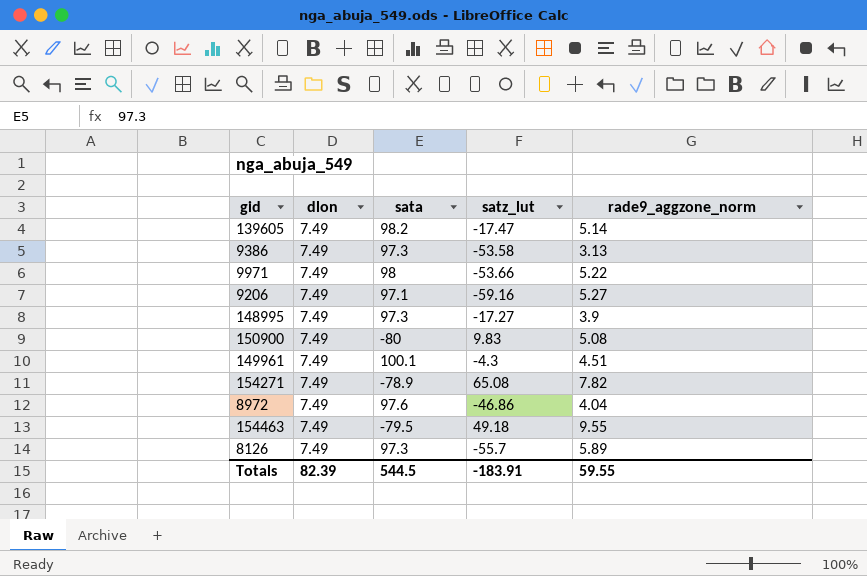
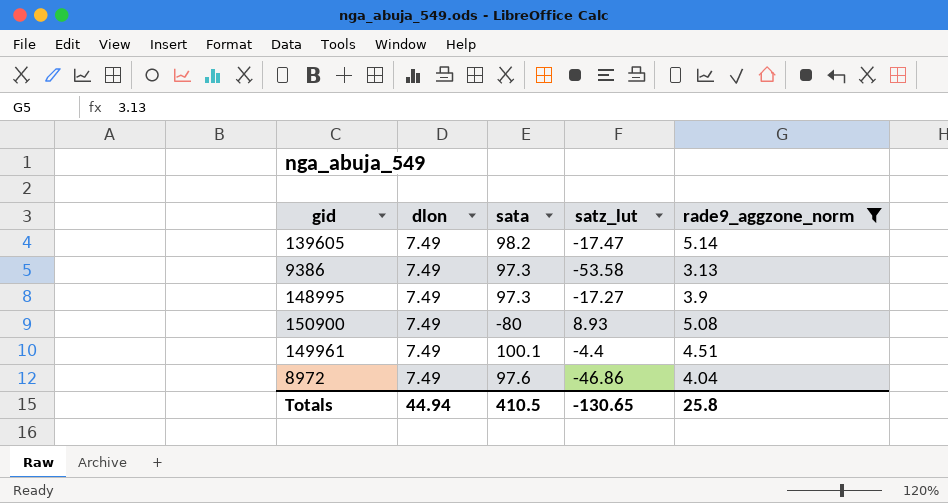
filter: none -> rade9_aggzone_norm <= 5.14
150900 | satz_lut: 9.83 -> 8.93
149961 | satz_lut: -4.3 -> -4.4
Totals | dlon: 82.39 -> 44.94
Totals | sata: 544.5 -> 410.5
Totals | satz_lut: -183.91 -> -130.65
Totals | rade9_aggzone_norm: 59.55 -> 25.8

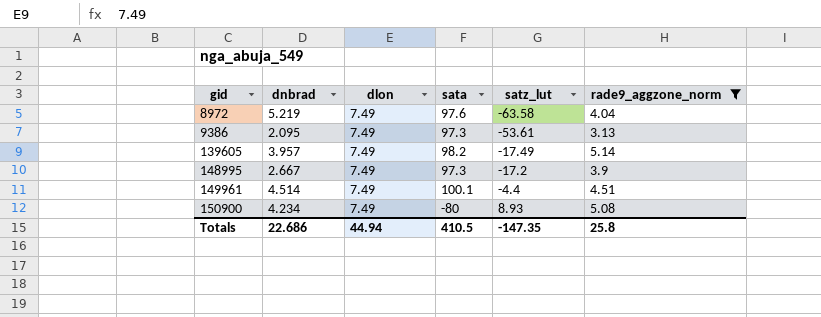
row order: none -> gid ascending
column dnbrad | position: none -> 2
8972 | satz_lut: -46.86 -> -63.58
9386 | satz_lut: -53.58 -> -53.61
139605 | satz_lut: -17.47 -> -17.49
148995 | satz_lut: -17.27 -> -17.2
Totals | satz_lut: -130.65 -> -147.35

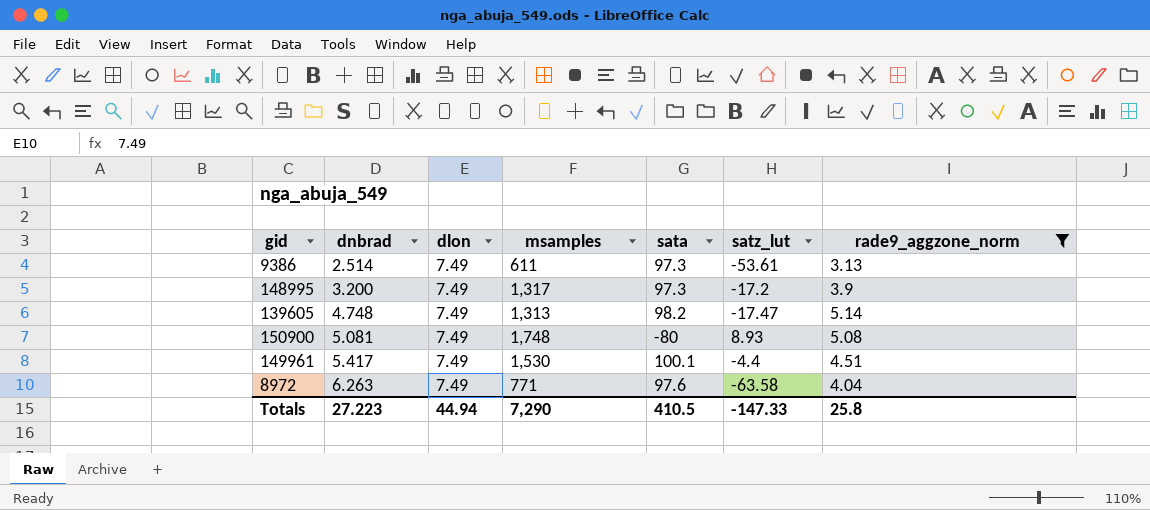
row order: gid ascending -> dnbrad ascending
column msamples | position: none -> 4
9386 | dnbrad: 2.095 -> 2.514
148995 | dnbrad: 2.667 -> 3.200
139605 | dnbrad: 3.957 -> 4.748
139605 | satz_lut: -17.49 -> -17.47
150900 | dnbrad: 4.234 -> 5.081
149961 | dnbrad: 4.514 -> 5.417
8972 | dnbrad: 5.219 -> 6.263
Totals | dnbrad: 22.686 -> 27.223
Totals | satz_lut: -147.35 -> -147.33

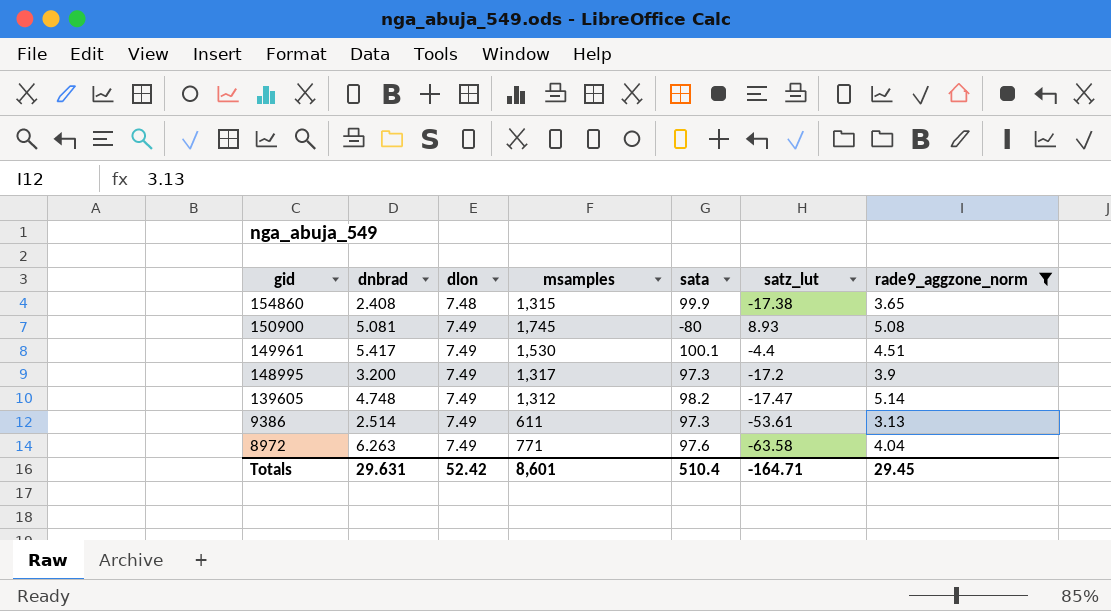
row order: dnbrad ascending -> gid descending
row 154860: none -> 2.408 | 7.48 | 1,315 | 99.9 | -17.38 | 3.65
150900 | msamples: 1,748 -> 1,745
139605 | msamples: 1,313 -> 1,312
Totals | dnbrad: 27.223 -> 29.631
Totals | dlon: 44.94 -> 52.42
Totals | msamples: 7,290 -> 8,601
Totals | sata: 410.5 -> 510.4
Totals | satz_lut: -147.33 -> -164.71
Totals | rade9_aggzone_norm: 25.8 -> 29.45

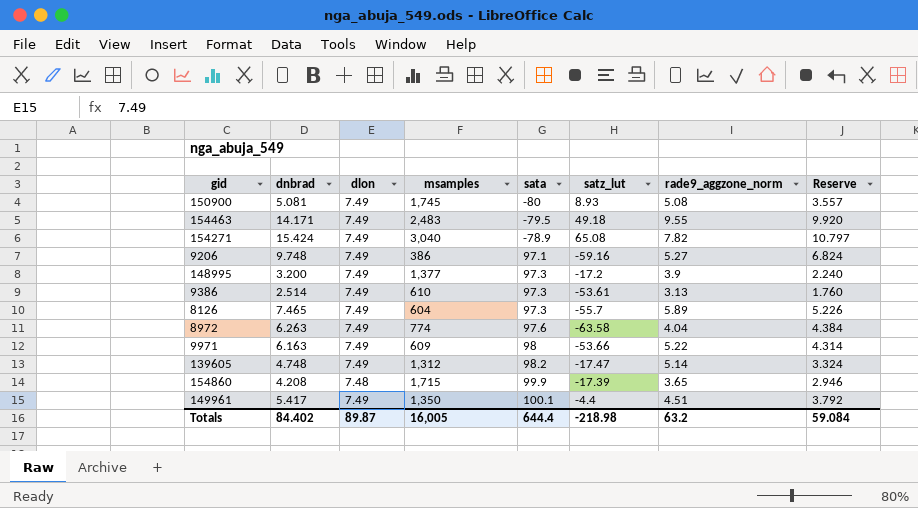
filter: rade9_aggzone_norm <= 5.14 -> none
row order: gid descending -> sata ascending
column Reserve | formula: none -> [dnbrad] * 0.7
148995 | msamples: 1,317 -> 1,377
9386 | msamples: 611 -> 610
8972 | msamples: 771 -> 774
154860 | dnbrad: 2.408 -> 4.208
154860 | msamples: 1,315 -> 1,715
154860 | satz_lut: -17.38 -> -17.39
149961 | msamples: 1,530 -> 1,350
Totals | dnbrad: 29.631 -> 84.402
Totals | dlon: 52.42 -> 89.87
Totals | msamples: 8,601 -> 16,005
Totals | sata: 510.4 -> 644.4
Totals | satz_lut: -164.71 -> -218.98
Totals | rade9_aggzone_norm: 29.45 -> 63.2

